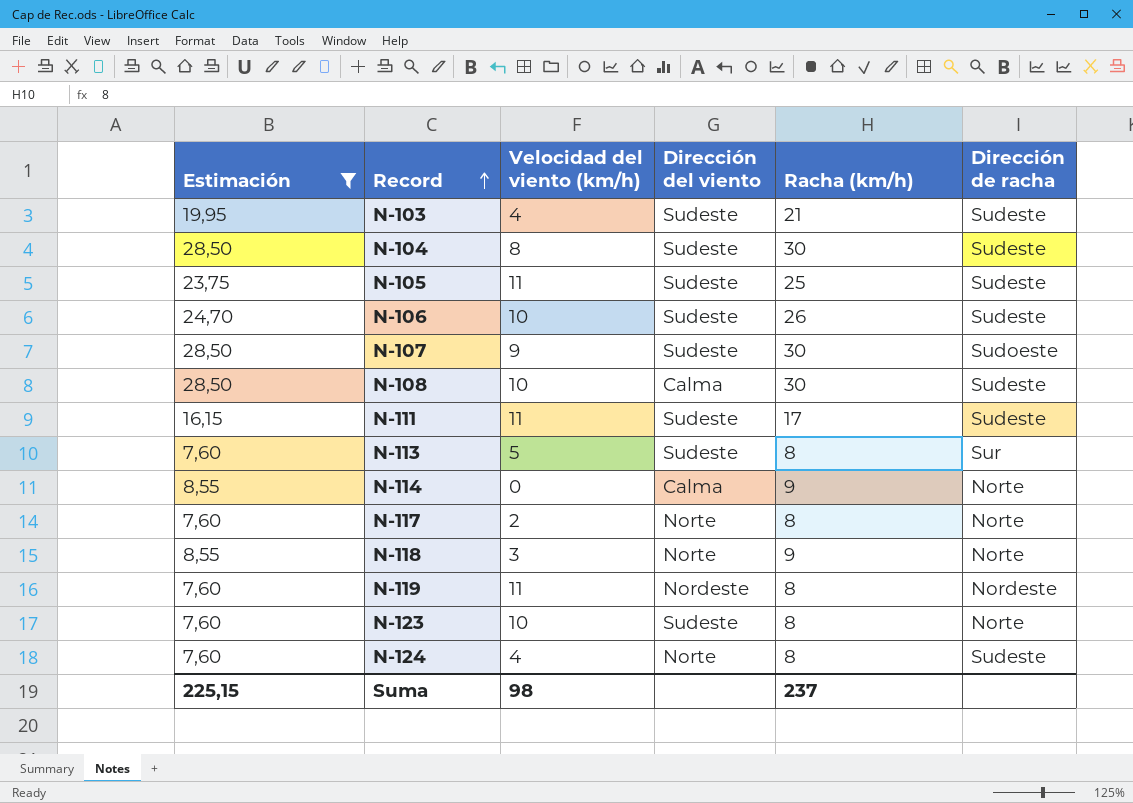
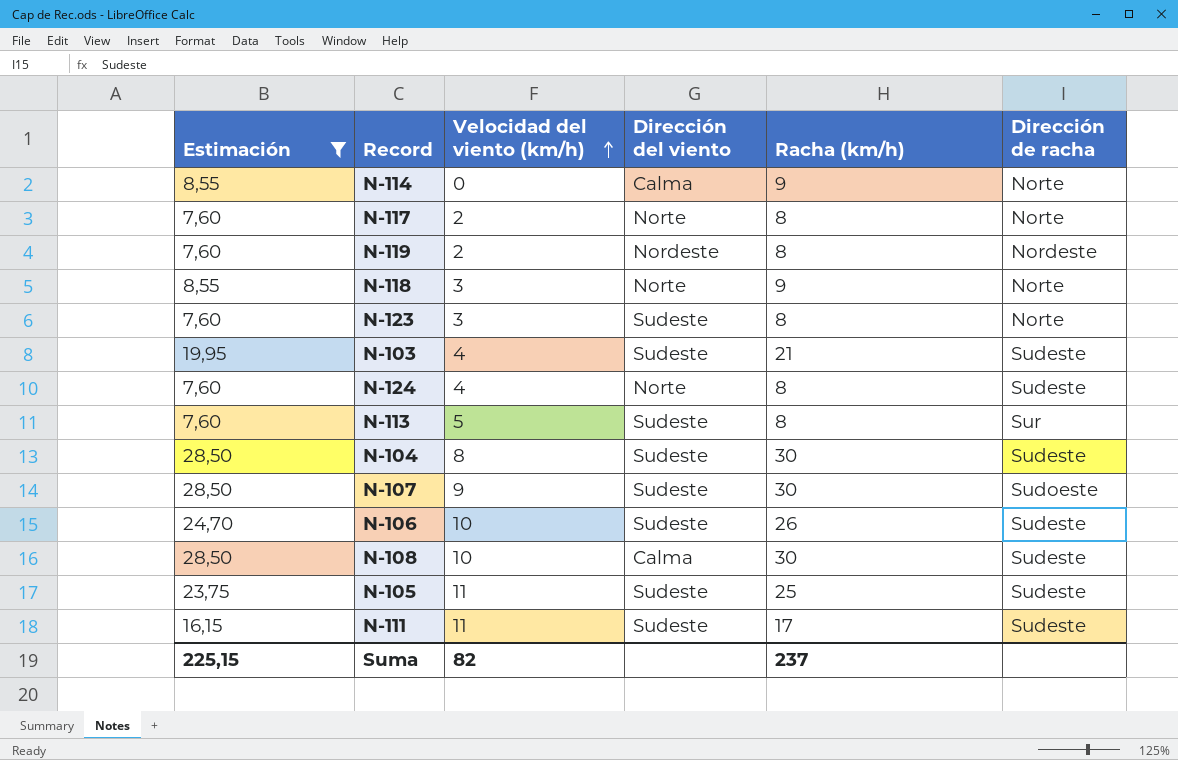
row order: Record ascending -> Velocidad del viento (km/h) ascending
N-119 | Velocidad del viento (km/h): 11 -> 2
N-123 | Velocidad del viento (km/h): 10 -> 3
Suma | Velocidad del viento (km/h): 98 -> 82

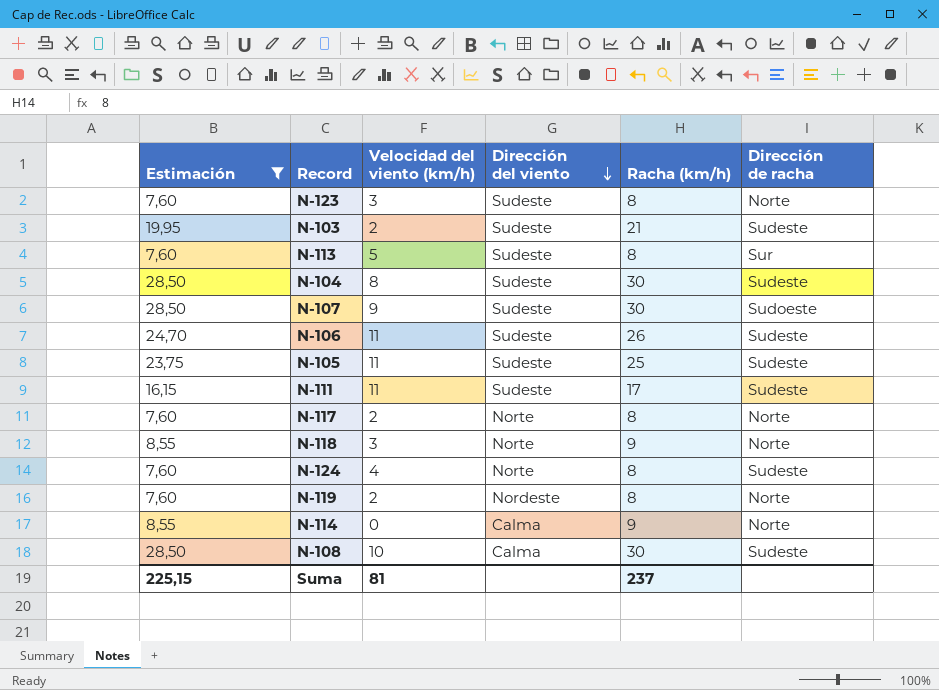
row order: Velocidad del viento (km/h) ascending -> Dirección del viento descending
N-103 | Velocidad del viento (km/h): 4 -> 2
N-106 | Velocidad del viento (km/h): 10 -> 11
N-119 | Dirección de racha: Nordeste -> Norte
Suma | Velocidad del viento (km/h): 82 -> 81

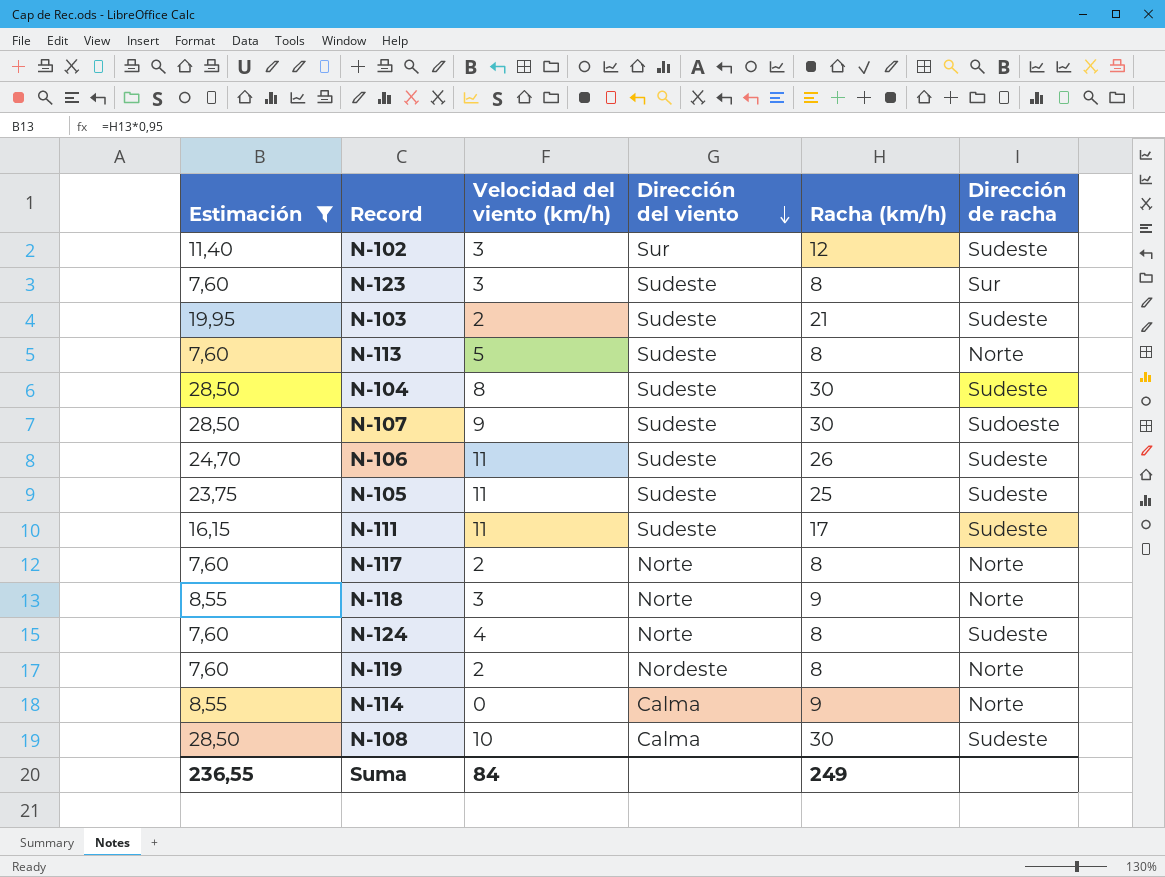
row N-102: none -> 11,40 | 3 | Sur | 12 | Sudeste
N-123 | Dirección de racha: Norte -> Sur
N-113 | Dirección de racha: Sur -> Norte
Suma | Estimación: 225,15 -> 236,55
Suma | Velocidad del viento (km/h): 81 -> 84
Suma | Racha (km/h): 237 -> 249

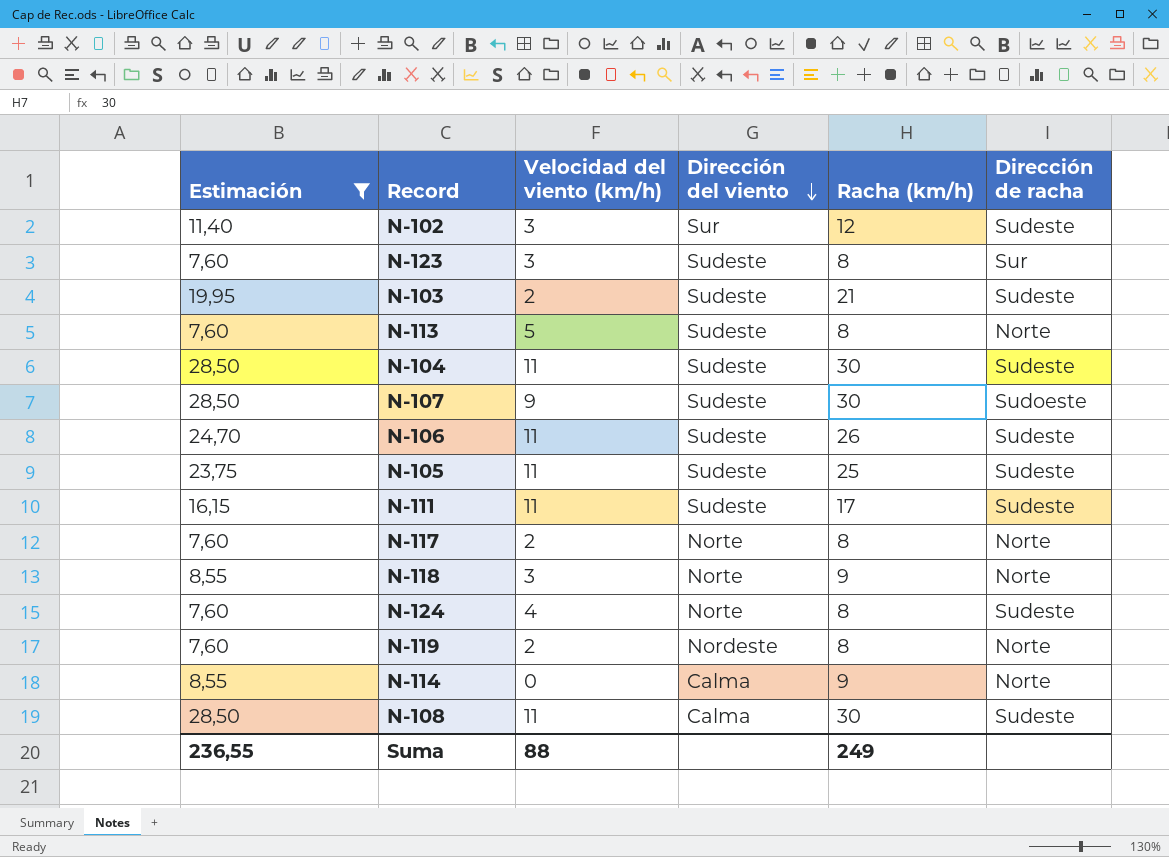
N-104 | Velocidad del viento (km/h): 8 -> 11
N-108 | Velocidad del viento (km/h): 10 -> 11
Suma | Velocidad del viento (km/h): 84 -> 88

